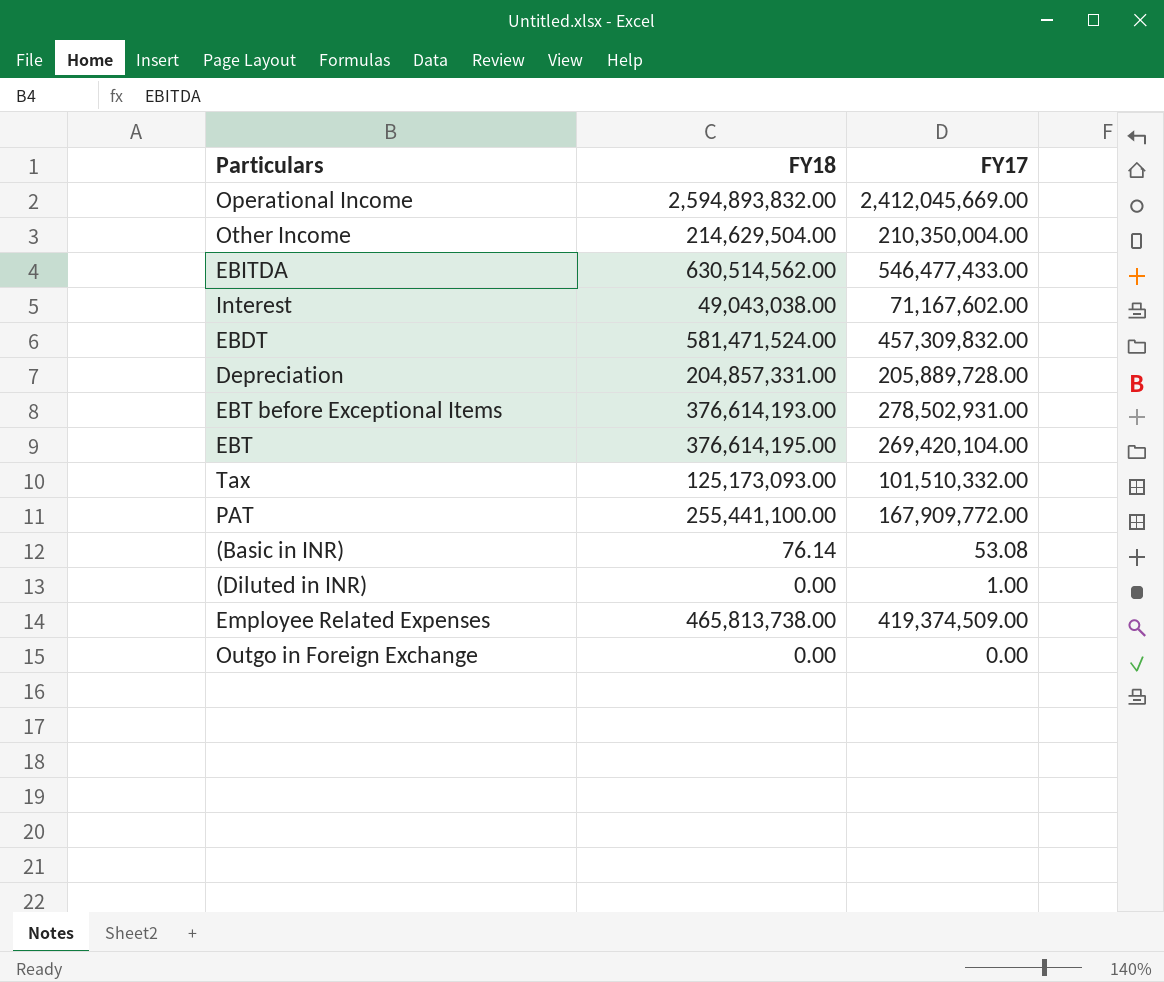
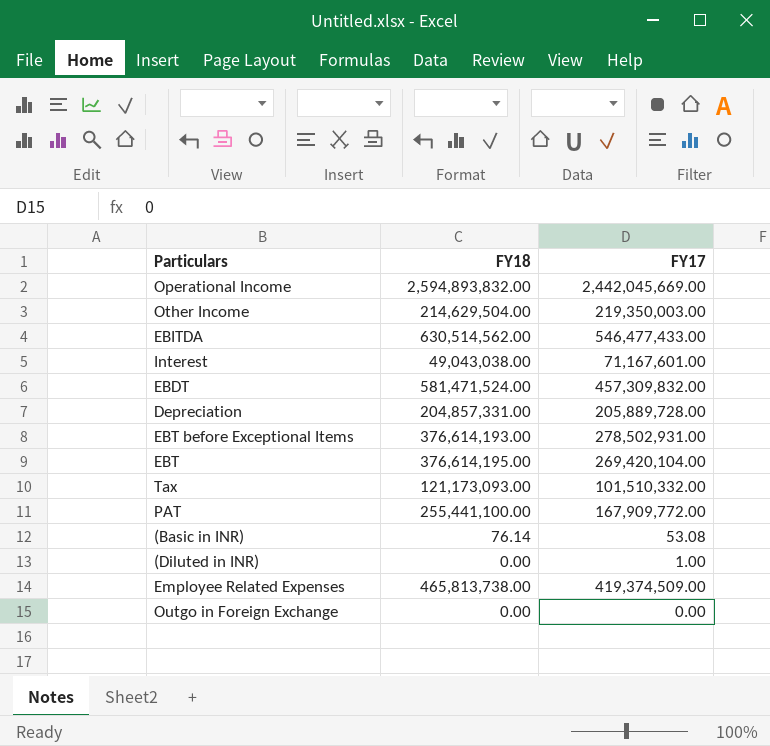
Operational Income | FY17: 2,412,045,669.00 -> 2,442,045,669.00
Other Income | FY17: 210,350,004.00 -> 219,350,003.00
Interest | FY17: 71,167,602.00 -> 71,167,601.00
Tax | FY18: 125,173,093.00 -> 121,173,093.00

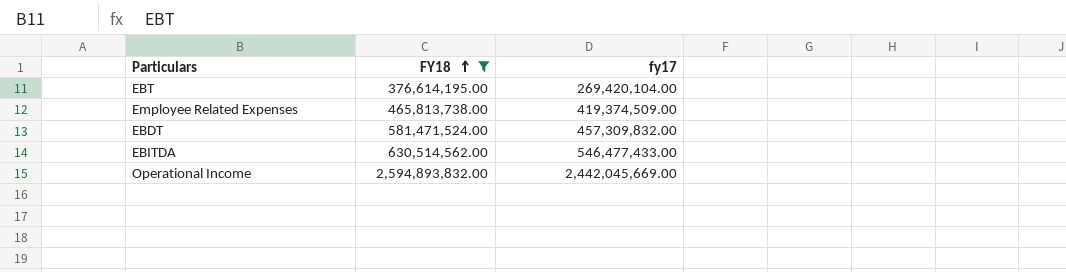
filter: none -> FY18 >= 376,614,195.00
row order: none -> FY18 ascending
column name: FY17 -> fy17

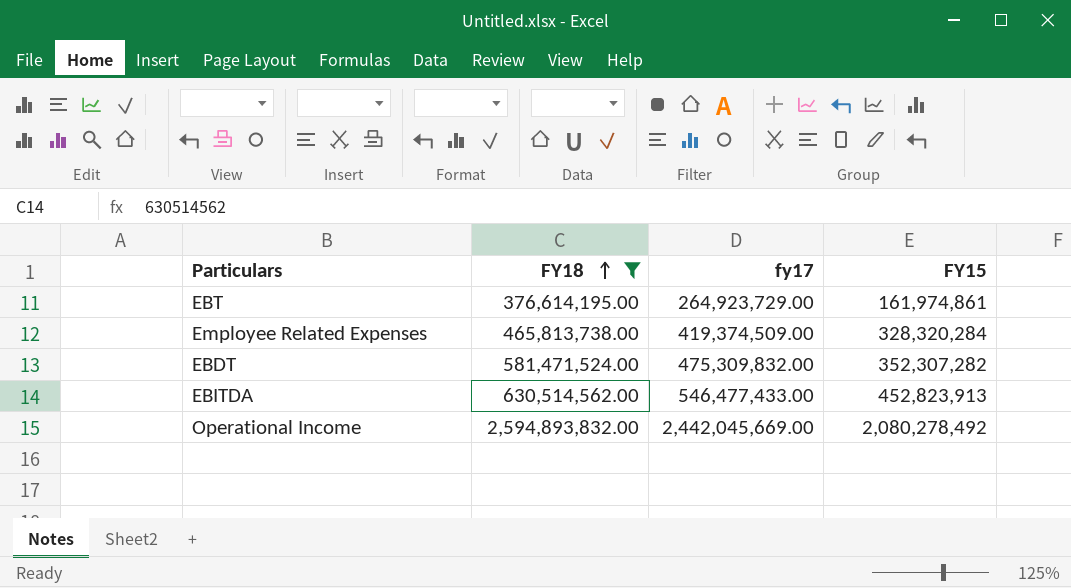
column FY15 | position: none -> 4
EBT | fy17: 269,420,104.00 -> 264,923,729.00
EBDT | fy17: 457,309,832.00 -> 475,309,832.00

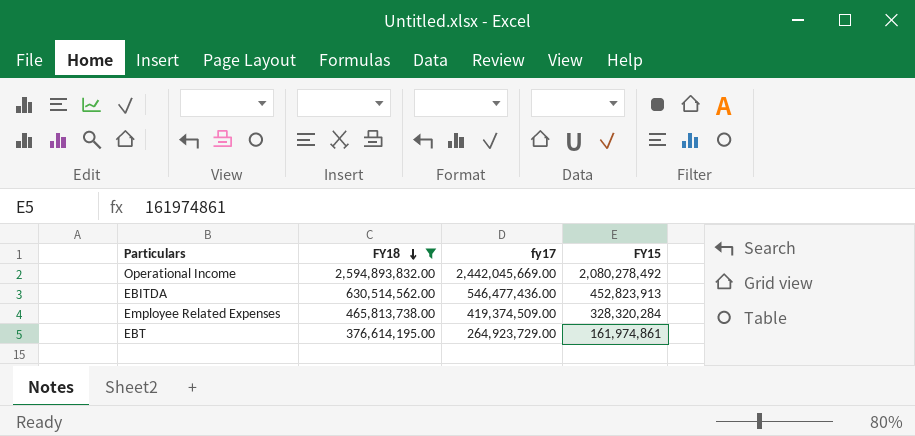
row order: FY18 ascending -> FY18 descending
row EBDT: 581,471,524.00 | 475,309,832.00 | 352,307,282 -> none
EBITDA | fy17: 546,477,433.00 -> 546,477,436.00

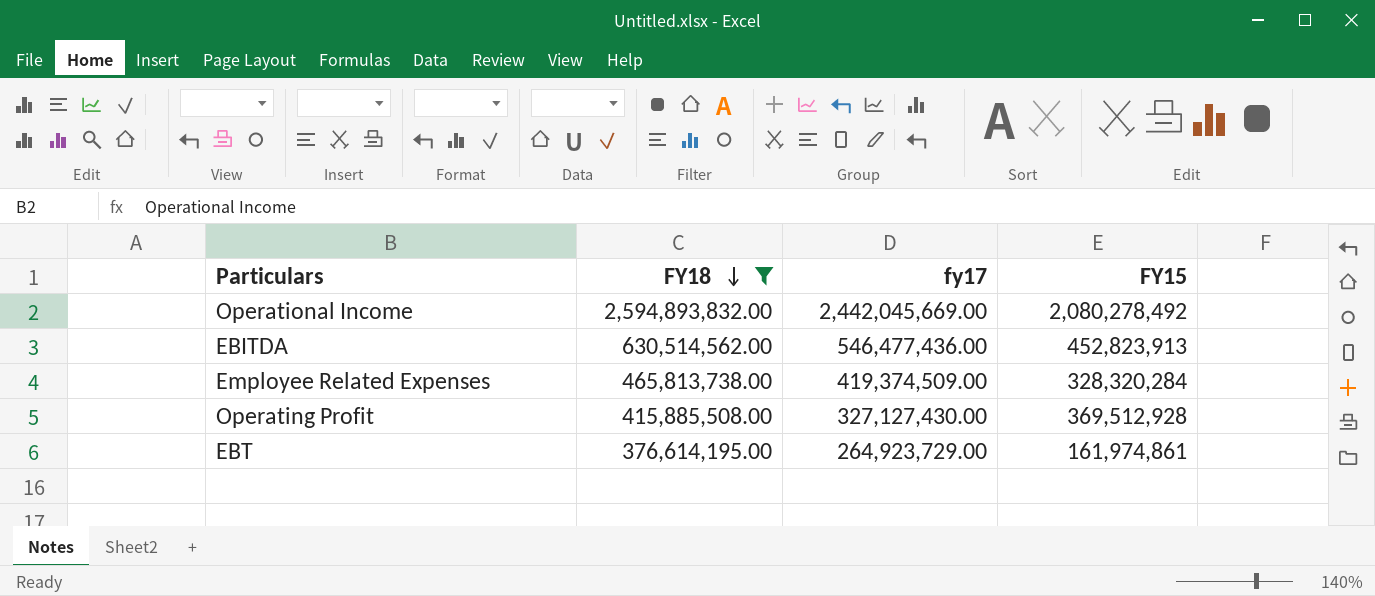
row Operating Profit: none -> 415,885,508.00 | 327,127,430.00 | 369,512,928

